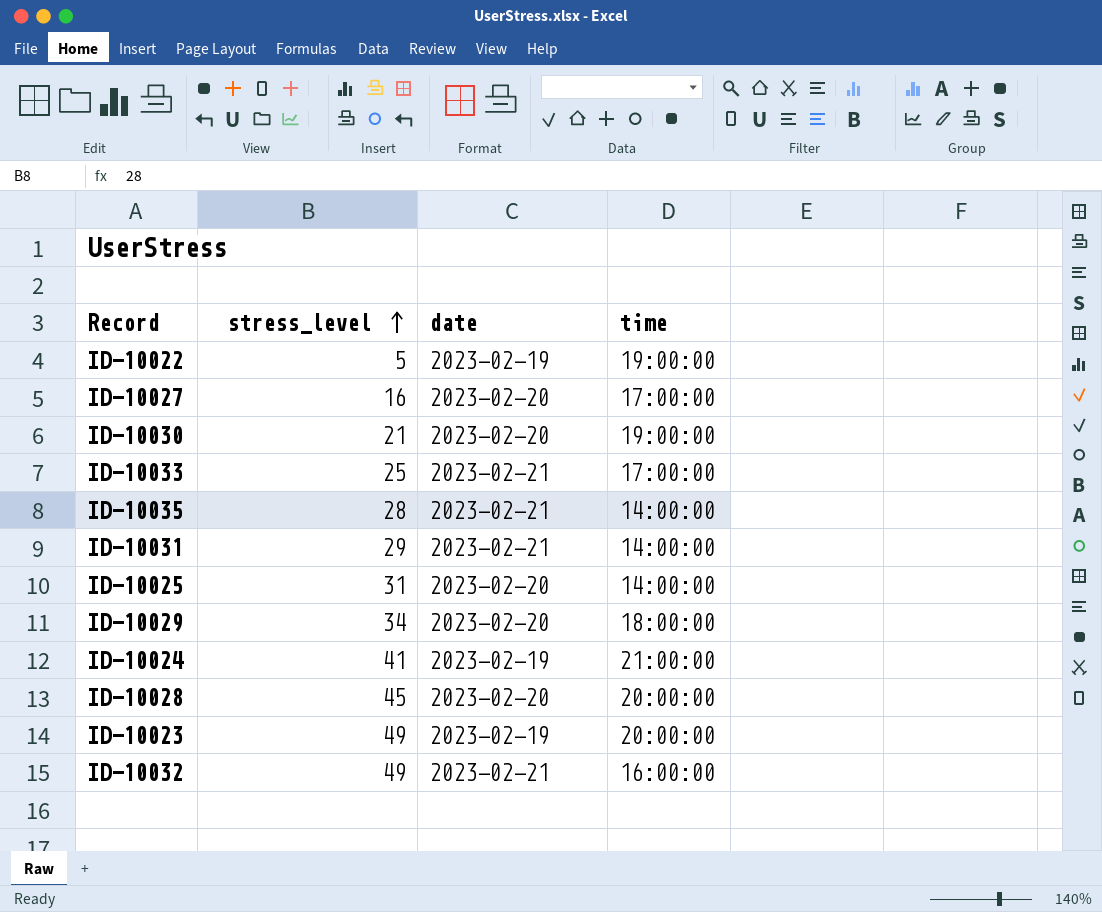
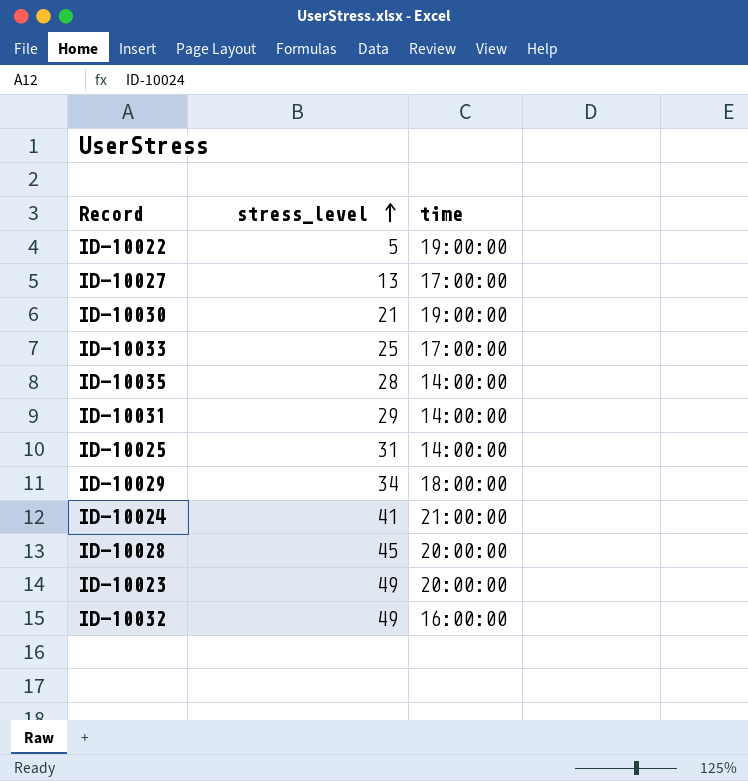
column date | position: 3 -> none
ID-10027 | stress_level: 16 -> 13

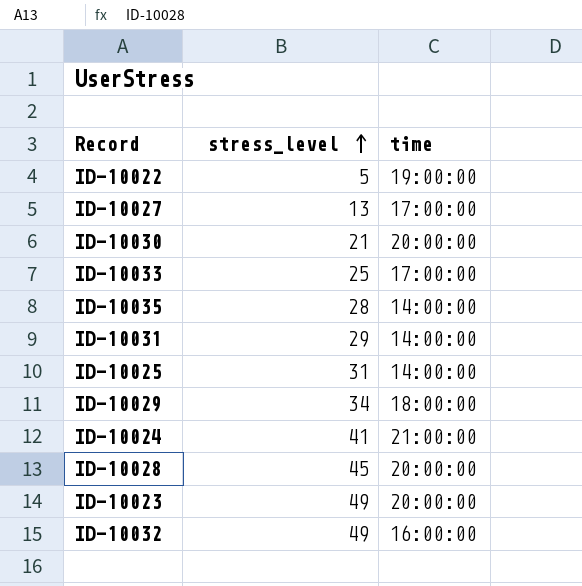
ID-10030 | time: 19:00:00 -> 20:00:00

